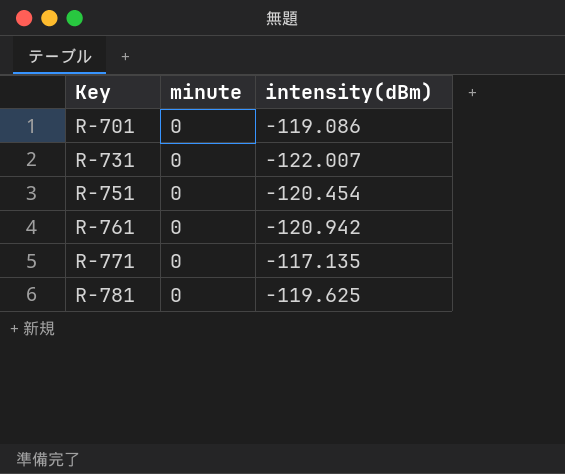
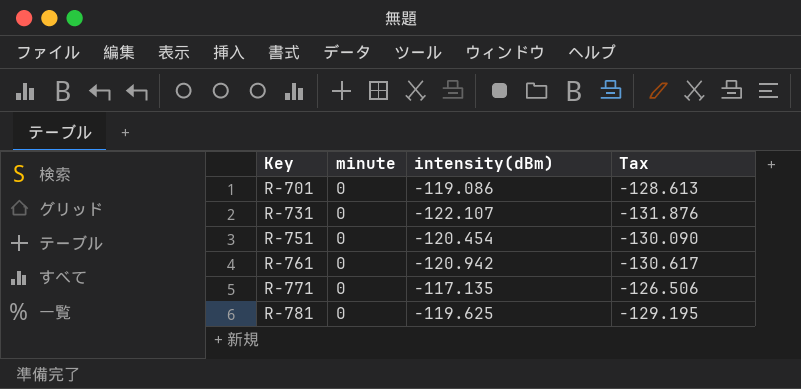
column Tax | formula: none -> [intensity(dBm)] * 1.08
R-731 | intensity(dBm): -122.007 -> -122.107

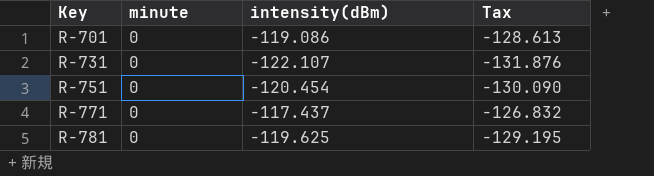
row R-761: 0 | -120.942 | -130.617 -> none
R-771 | intensity(dBm): -117.135 -> -117.437
R-771 | Tax: -126.506 -> -126.832

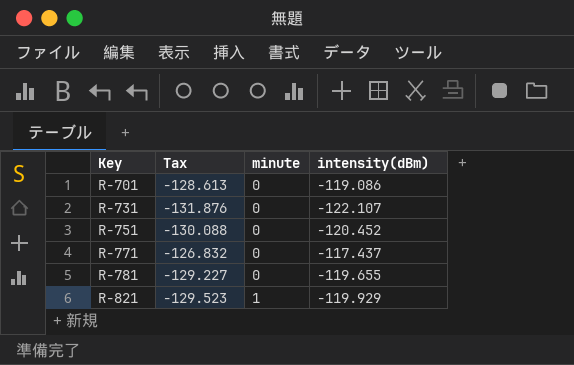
column Tax | position: 4 -> 2
R-751 | Tax: -130.090 -> -130.088
R-751 | intensity(dBm): -120.454 -> -120.452
R-781 | Tax: -129.195 -> -129.227
R-781 | intensity(dBm): -119.625 -> -119.655
row R-821: none -> -129.523 | 1 | -119.929

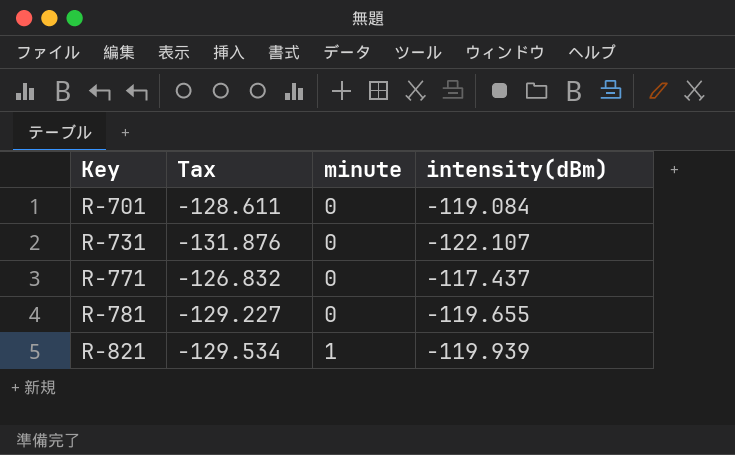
row R-751: -130.088 | 0 | -120.452 -> none
R-701 | Tax: -128.613 -> -128.611
R-701 | intensity(dBm): -119.086 -> -119.084
R-821 | Tax: -129.523 -> -129.534
R-821 | intensity(dBm): -119.929 -> -119.939

